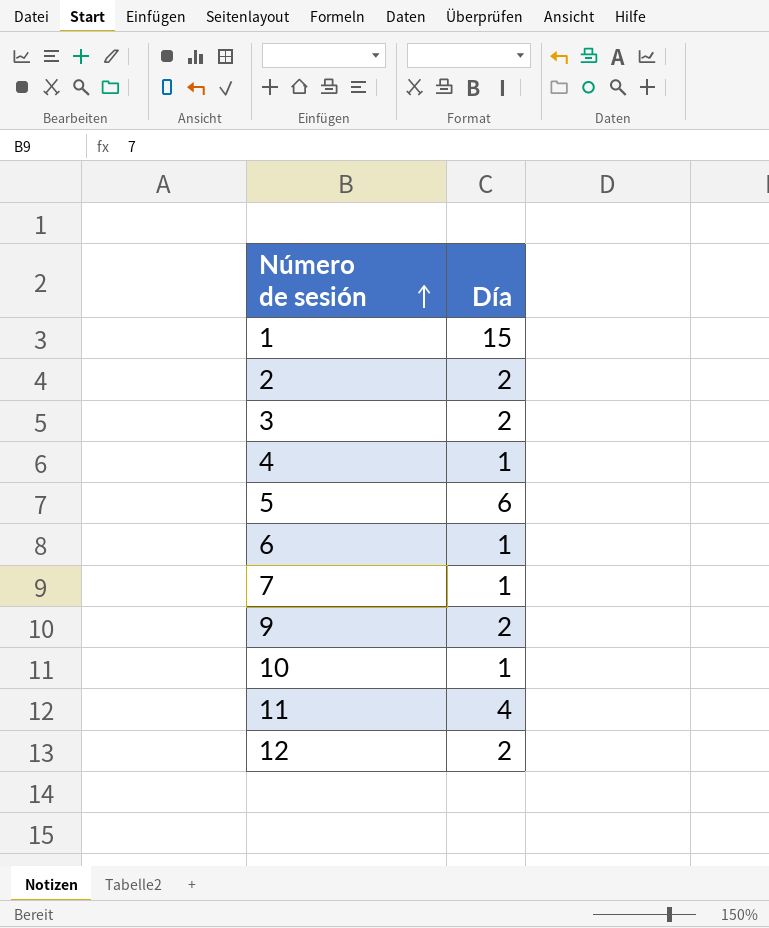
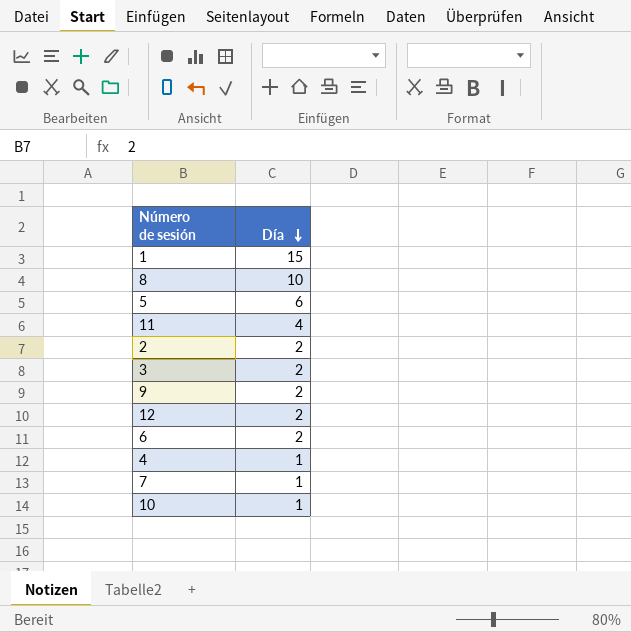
row order: Número de sesión ascending -> Día descending
row 8: none -> 10
6 | Día: 1 -> 2

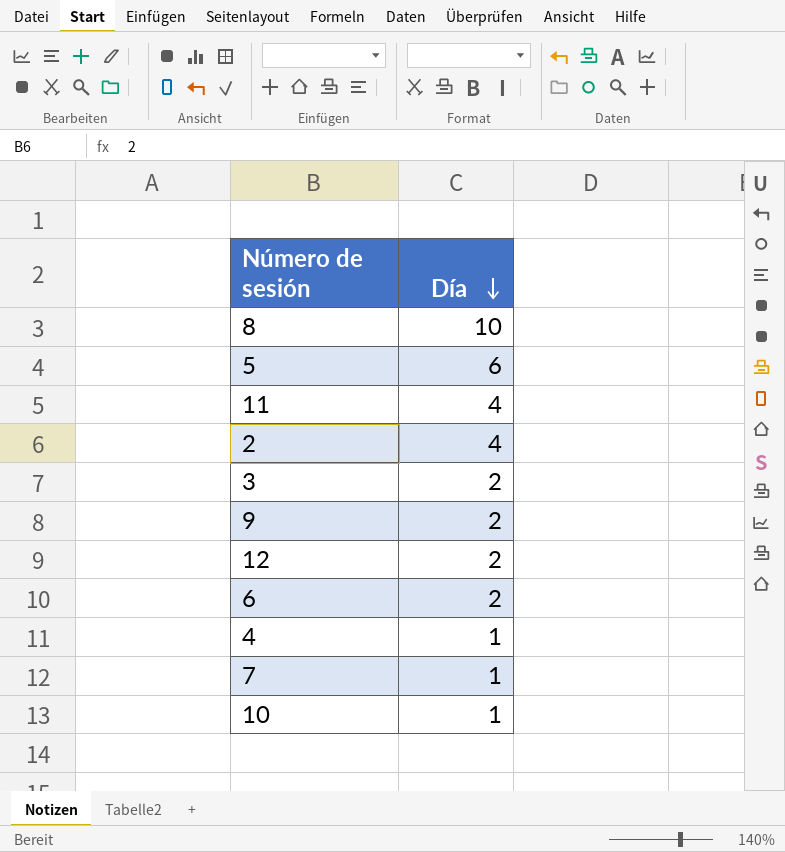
row 1: 15 -> none
2 | Día: 2 -> 4

